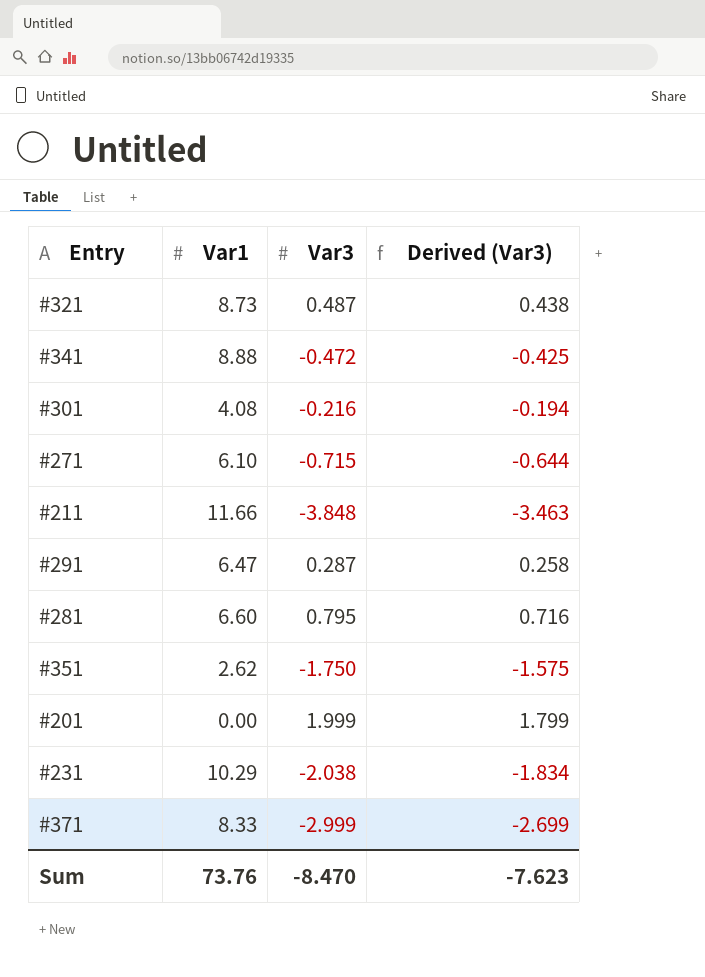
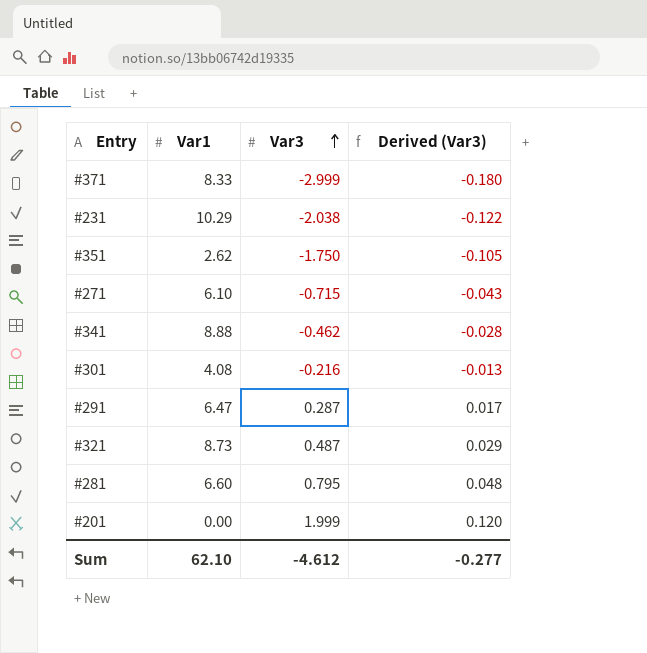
row order: none -> Var3 ascending
column Derived (Var3) | formula: [Var3] * 0.9 -> [Var3] * 0.06
row #211: 11.66 | -3.848 | -3.463 -> none
#341 | Var3: -0.472 -> -0.462
Sum | Var1: 73.76 -> 62.10
Sum | Var3: -8.470 -> -4.612
Sum | Derived (Var3): -7.623 -> -0.277

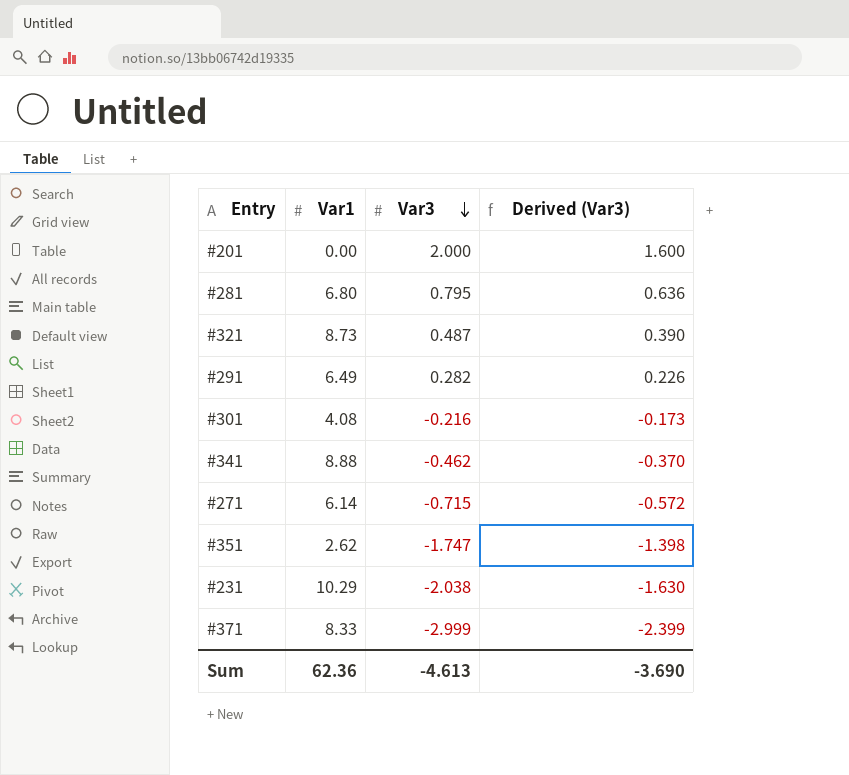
row order: Var3 ascending -> Var3 descending
column Derived (Var3) | formula: [Var3] * 0.06 -> [Var3] * 0.8
#201 | Var3: 1.999 -> 2.000
#281 | Var1: 6.60 -> 6.80
#291 | Var1: 6.47 -> 6.49
#291 | Var3: 0.287 -> 0.282
#271 | Var1: 6.10 -> 6.14
#351 | Var3: -1.750 -> -1.747
Sum | Var1: 62.10 -> 62.36
Sum | Var3: -4.612 -> -4.613
Sum | Derived (Var3): -0.277 -> -3.690

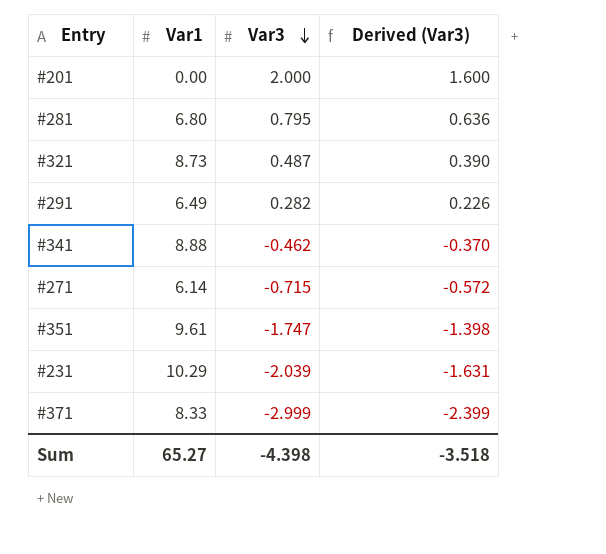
row #301: 4.08 | -0.216 | -0.173 -> none
#351 | Var1: 2.62 -> 9.61
#231 | Var3: -2.038 -> -2.039
#231 | Derived (Var3): -1.630 -> -1.631
Sum | Var1: 62.36 -> 65.27
Sum | Var3: -4.613 -> -4.398
Sum | Derived (Var3): -3.690 -> -3.518

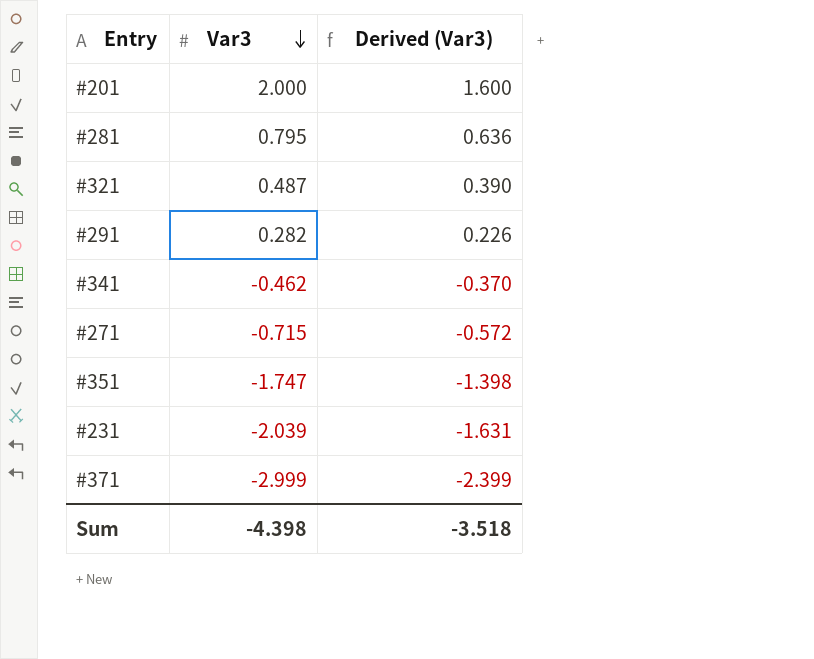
column Var1 | position: 2 -> none

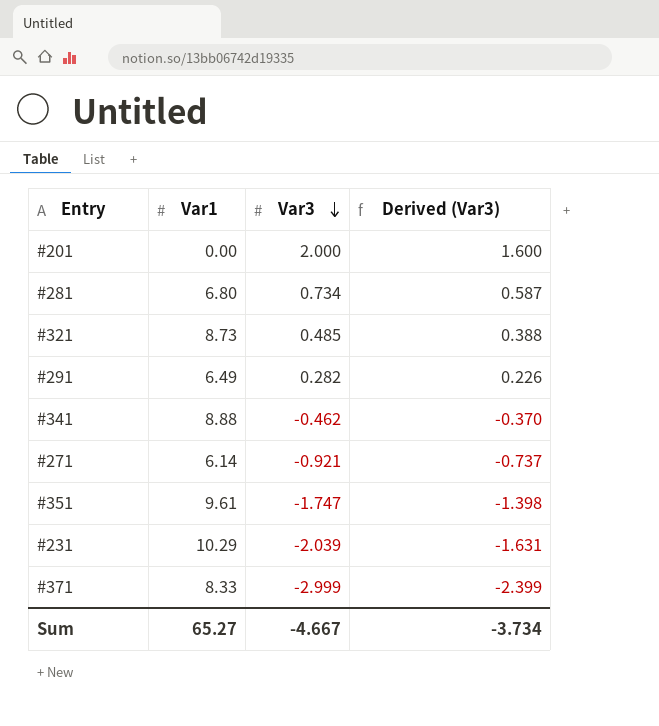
column Var1 | position: none -> 2
#281 | Var3: 0.795 -> 0.734
#281 | Derived (Var3): 0.636 -> 0.587
#321 | Var3: 0.487 -> 0.485
#321 | Derived (Var3): 0.390 -> 0.388
#271 | Var3: -0.715 -> -0.921
#271 | Derived (Var3): -0.572 -> -0.737
Sum | Var3: -4.398 -> -4.667
Sum | Derived (Var3): -3.518 -> -3.734

